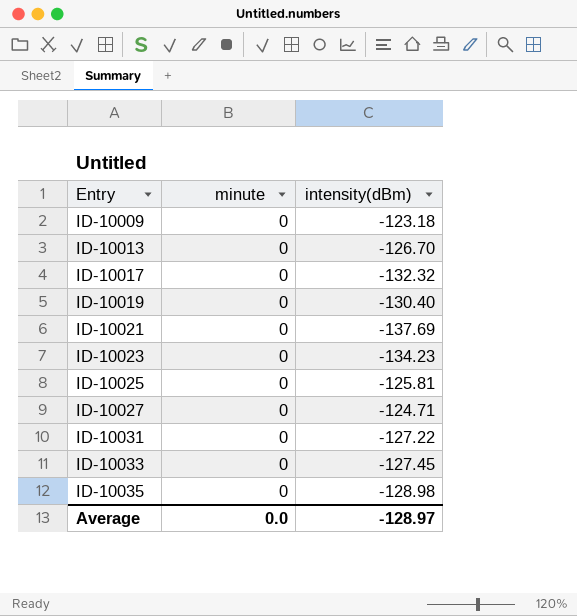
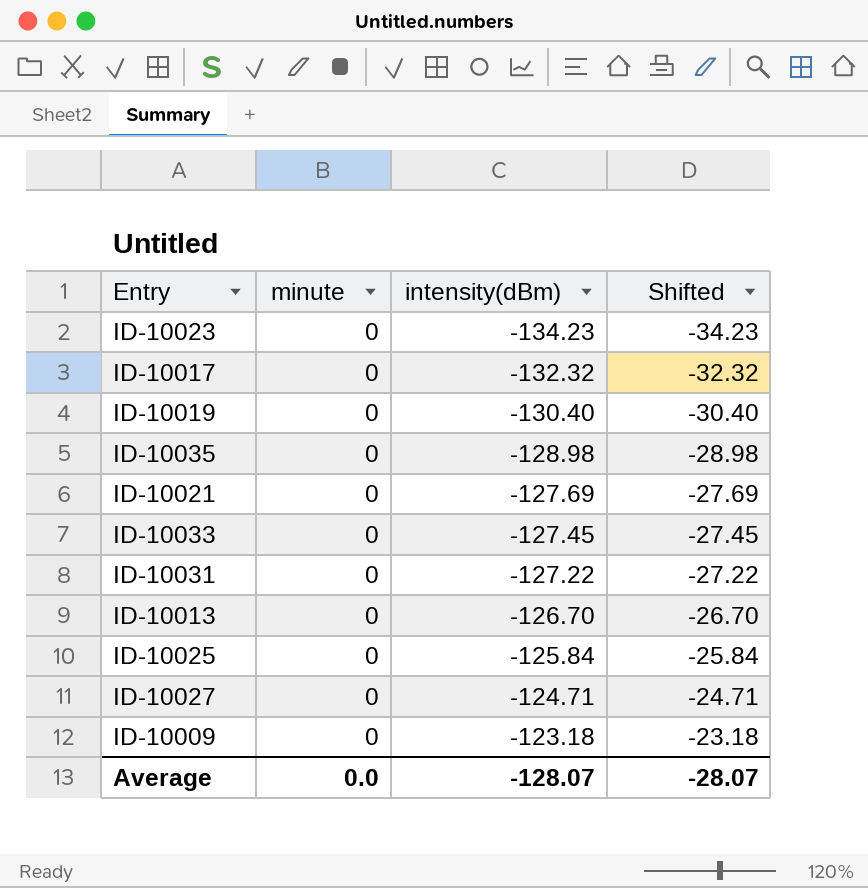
row order: Entry ascending -> intensity(dBm) ascending
column Shifted | formula: none -> [intensity(dBm)] + 100
ID-10021 | intensity(dBm): -137.69 -> -127.69
ID-10025 | intensity(dBm): -125.81 -> -125.84
Average | intensity(dBm): -128.97 -> -128.07

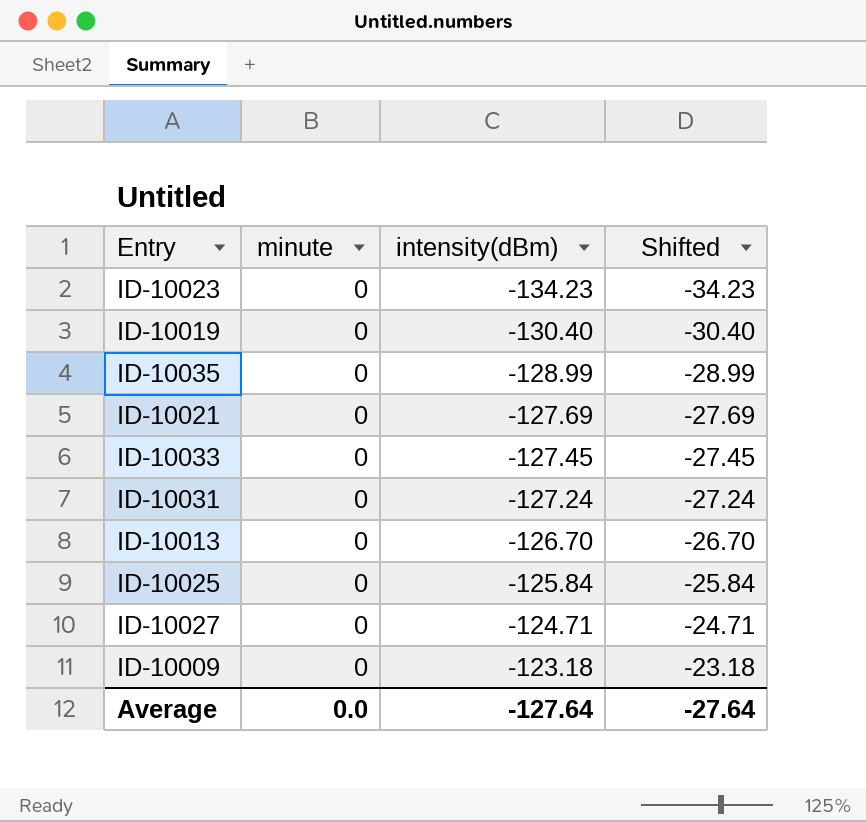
row ID-10017: 0 | -132.32 | -32.32 -> none
ID-10035 | intensity(dBm): -128.98 -> -128.99
ID-10035 | Shifted: -28.98 -> -28.99
ID-10031 | intensity(dBm): -127.22 -> -127.24
ID-10031 | Shifted: -27.22 -> -27.24
Average | intensity(dBm): -128.07 -> -127.64
Average | Shifted: -28.07 -> -27.64

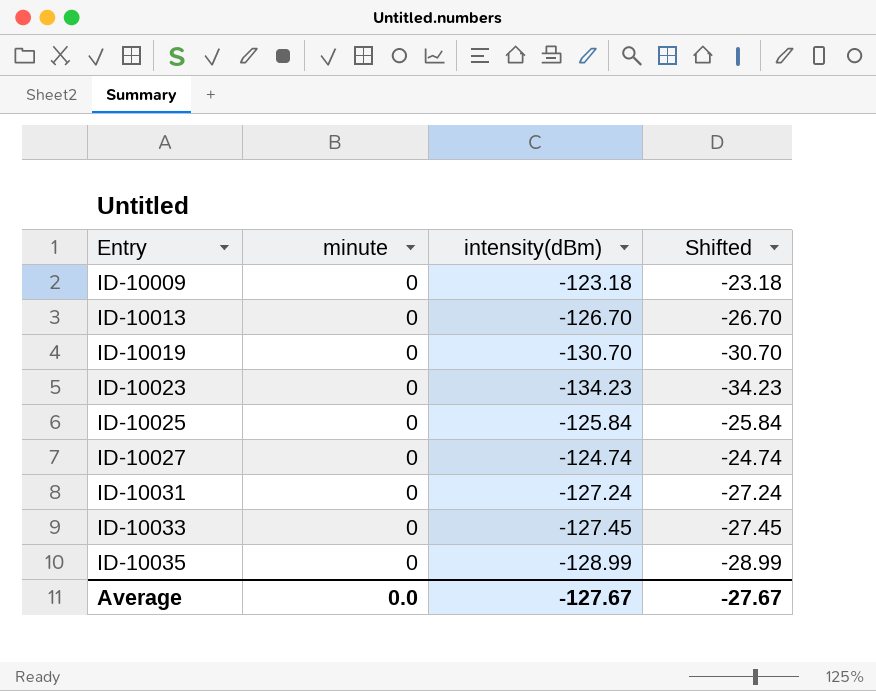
row order: intensity(dBm) ascending -> Entry ascending
row ID-10021: 0 | -127.69 | -27.69 -> none
ID-10019 | intensity(dBm): -130.40 -> -130.70
ID-10019 | Shifted: -30.40 -> -30.70
ID-10027 | intensity(dBm): -124.71 -> -124.74
ID-10027 | Shifted: -24.71 -> -24.74
Average | intensity(dBm): -127.64 -> -127.67
Average | Shifted: -27.64 -> -27.67

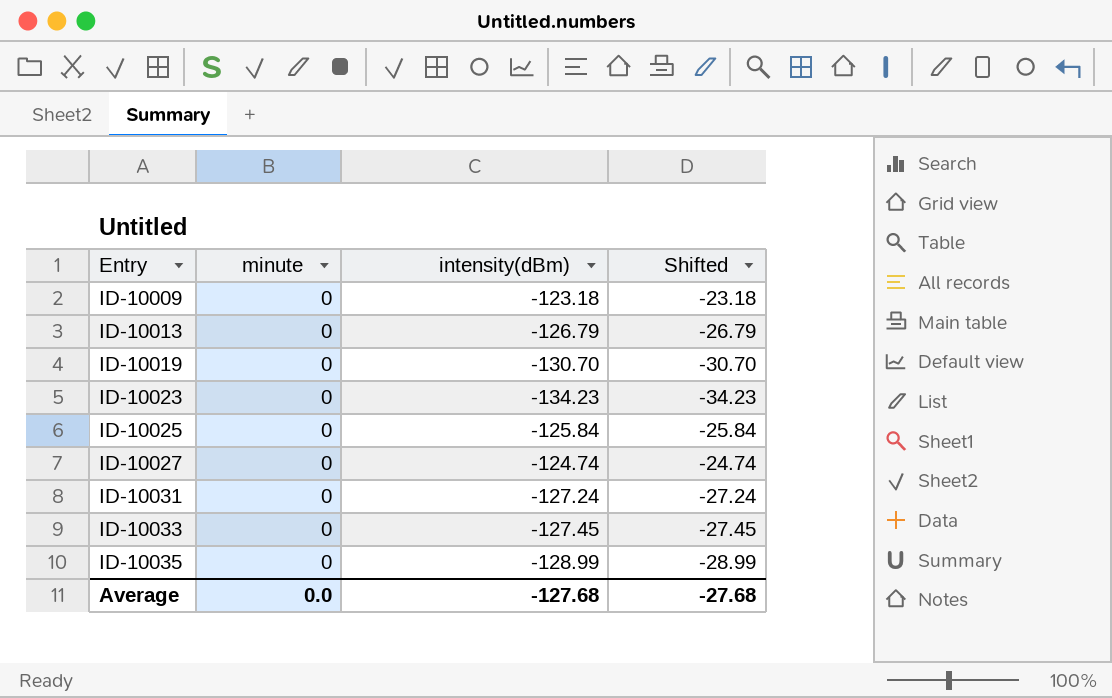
ID-10013 | intensity(dBm): -126.70 -> -126.79
ID-10013 | Shifted: -26.70 -> -26.79
Average | intensity(dBm): -127.67 -> -127.68
Average | Shifted: -27.67 -> -27.68

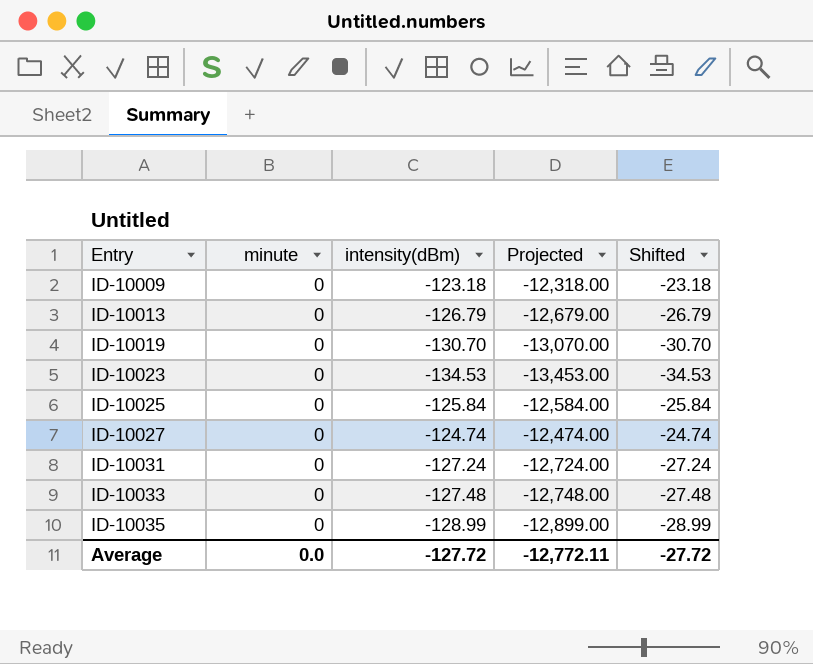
column Projected | formula: none -> [intensity(dBm)] * 100
ID-10023 | intensity(dBm): -134.23 -> -134.53
ID-10023 | Shifted: -34.23 -> -34.53
ID-10033 | intensity(dBm): -127.45 -> -127.48
ID-10033 | Shifted: -27.45 -> -27.48
Average | intensity(dBm): -127.68 -> -127.72
Average | Shifted: -27.68 -> -27.72

